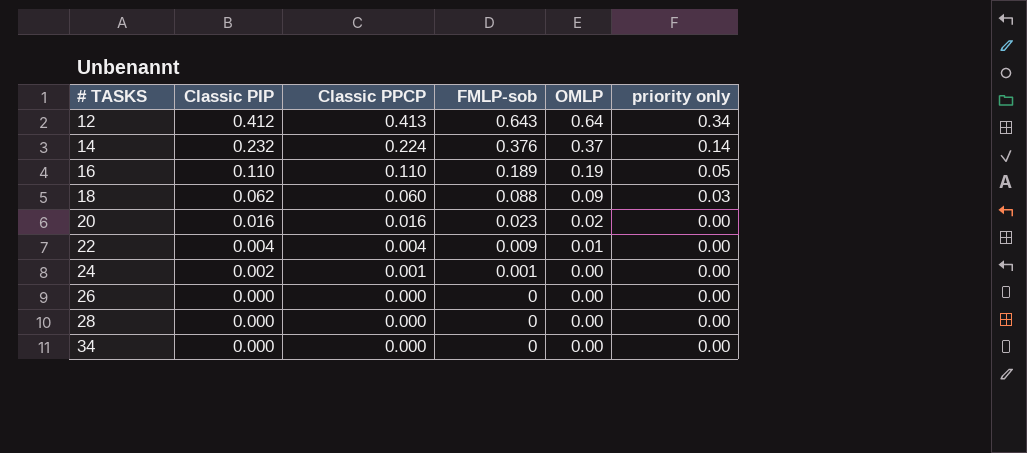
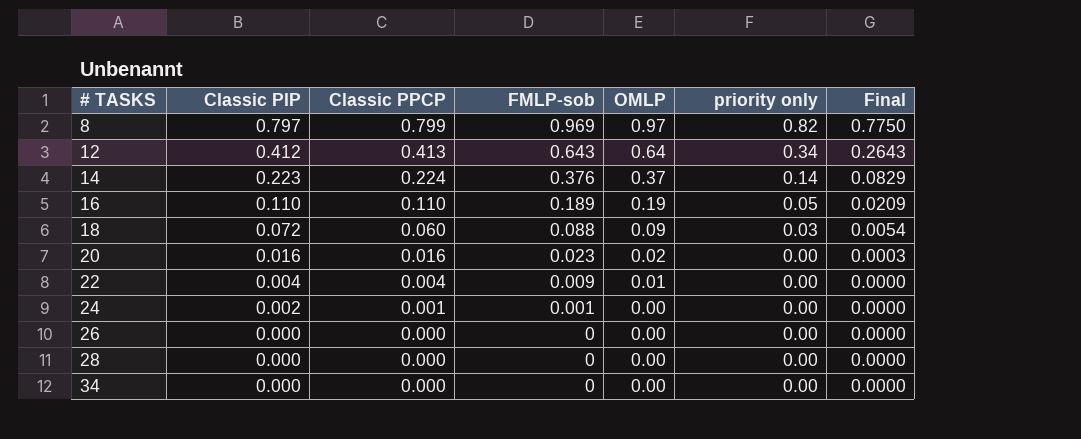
column Final | formula: none -> [Classic PPCP] * [OMLP]
row 8: none -> 0.797 | 0.799 | 0.969 | 0.97 | 0.82 | 0.7750
14 | Classic PIP: 0.232 -> 0.223
18 | Classic PIP: 0.062 -> 0.072

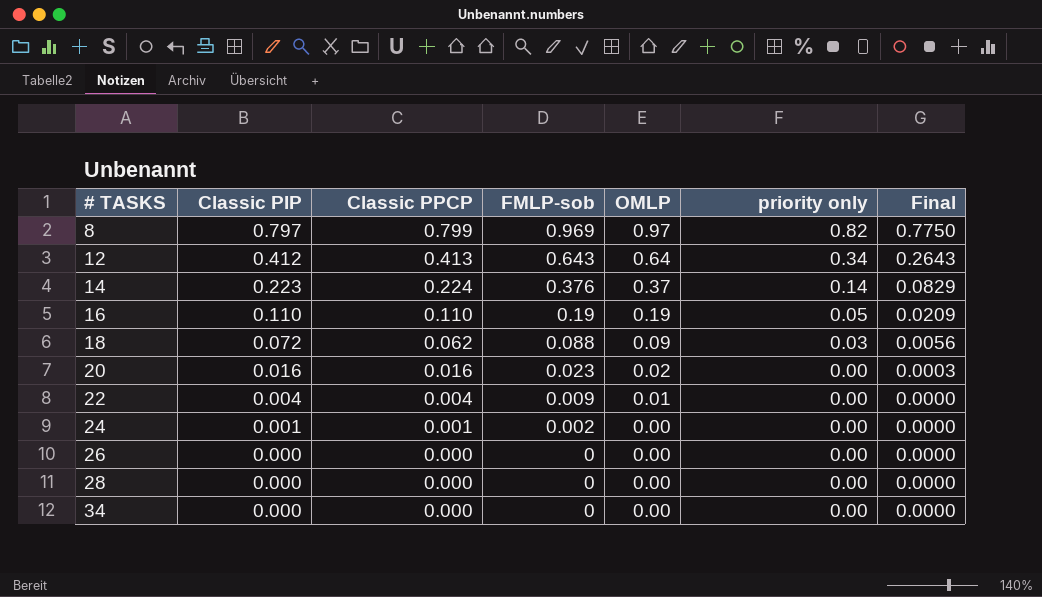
16 | FMLP-sob: 0.189 -> 0.19
18 | Classic PPCP: 0.060 -> 0.062
18 | Final: 0.0054 -> 0.0056
24 | Classic PIP: 0.002 -> 0.001
24 | FMLP-sob: 0.001 -> 0.002

